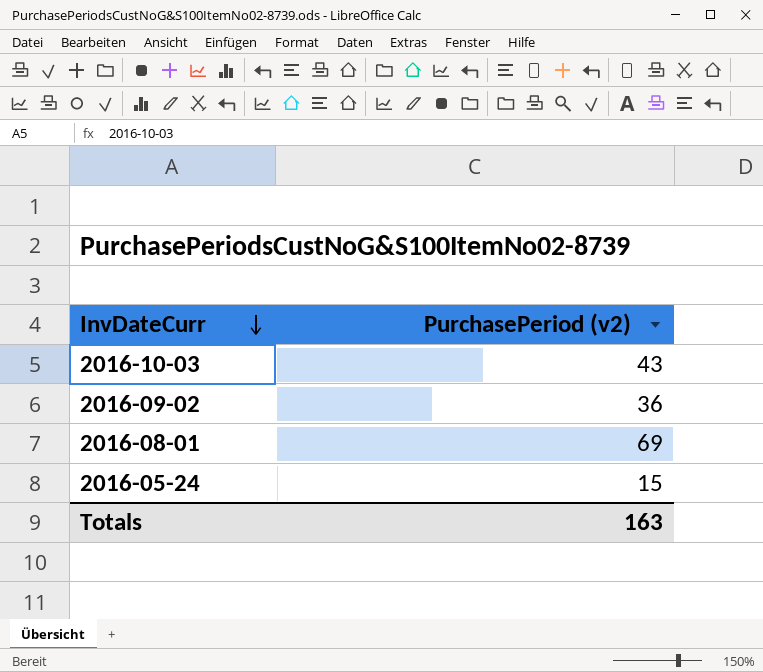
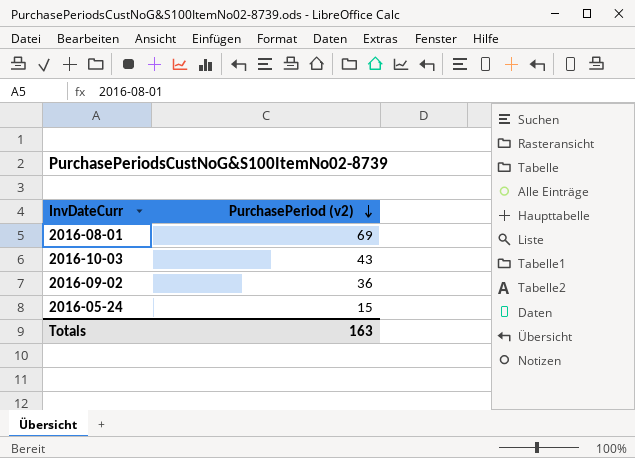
row order: InvDateCurr descending -> PurchasePeriod (v2) descending

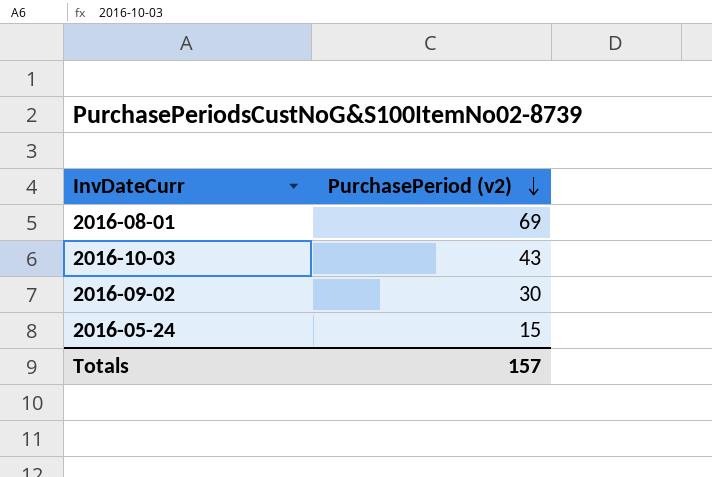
2016-09-02 | PurchasePeriod (v2): 36 -> 30
Totals | PurchasePeriod (v2): 163 -> 157

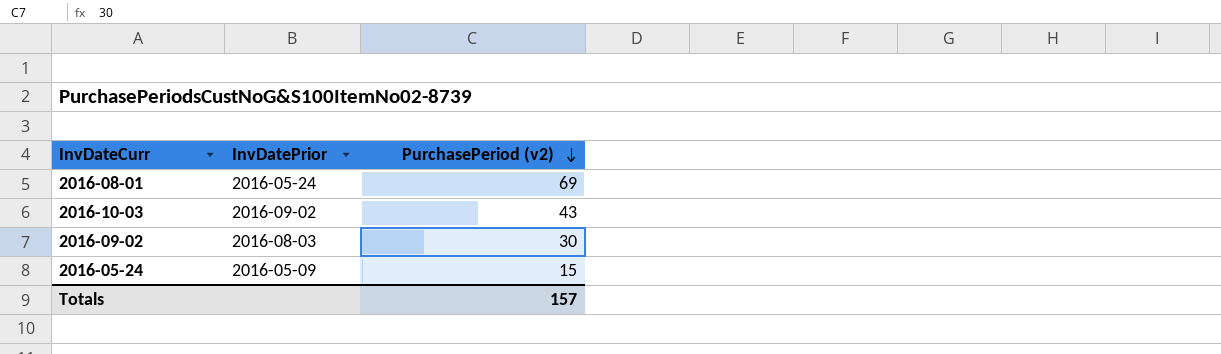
column InvDatePrior | position: none -> 2

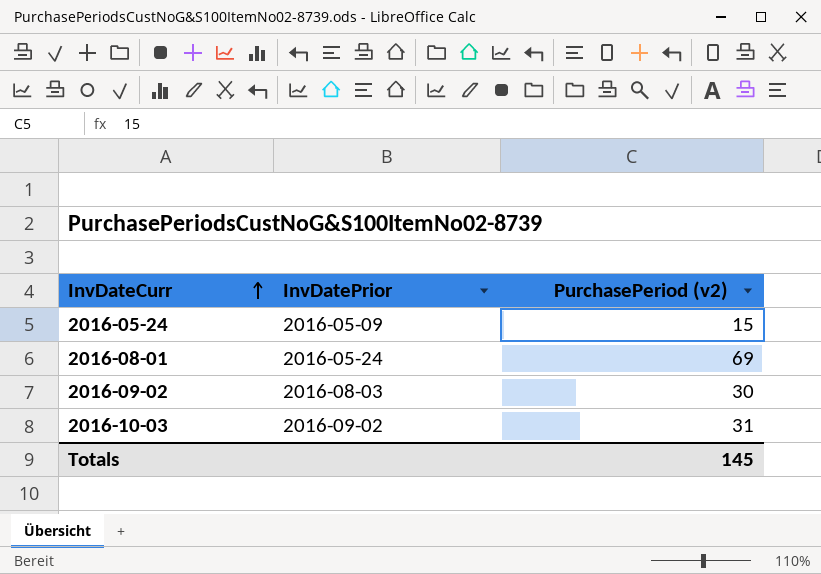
row order: PurchasePeriod (v2) descending -> InvDateCurr ascending
2016-10-03 | PurchasePeriod (v2): 43 -> 31
Totals | PurchasePeriod (v2): 157 -> 145

